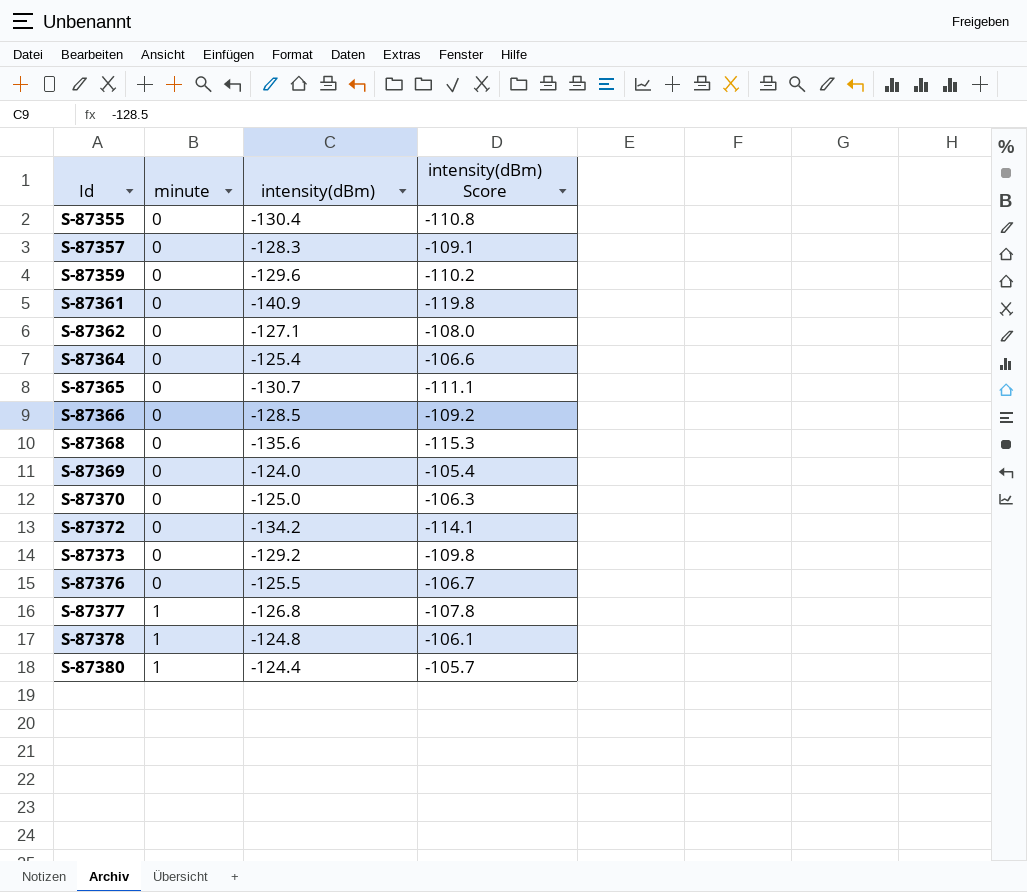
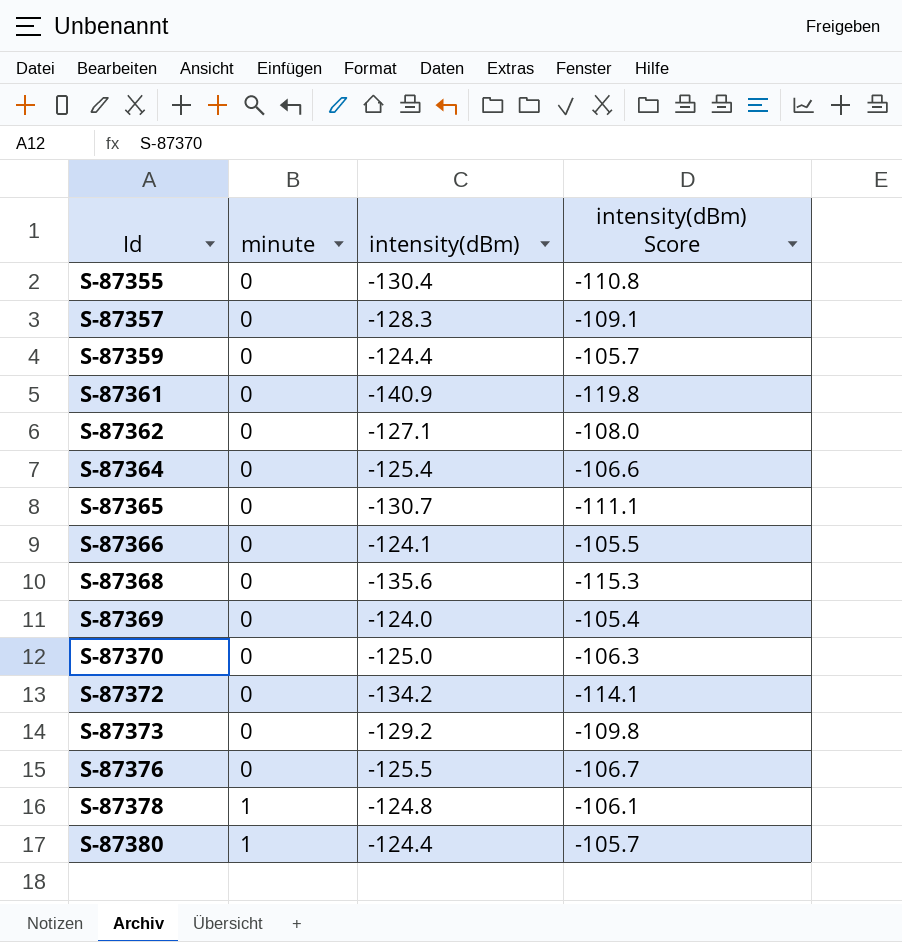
row S-87377: 1 | -126.8 | -107.8 -> none
S-87359 | intensity(dBm): -129.6 -> -124.4
S-87359 | intensity(dBm) Score: -110.2 -> -105.7
S-87366 | intensity(dBm): -128.5 -> -124.1
S-87366 | intensity(dBm) Score: -109.2 -> -105.5

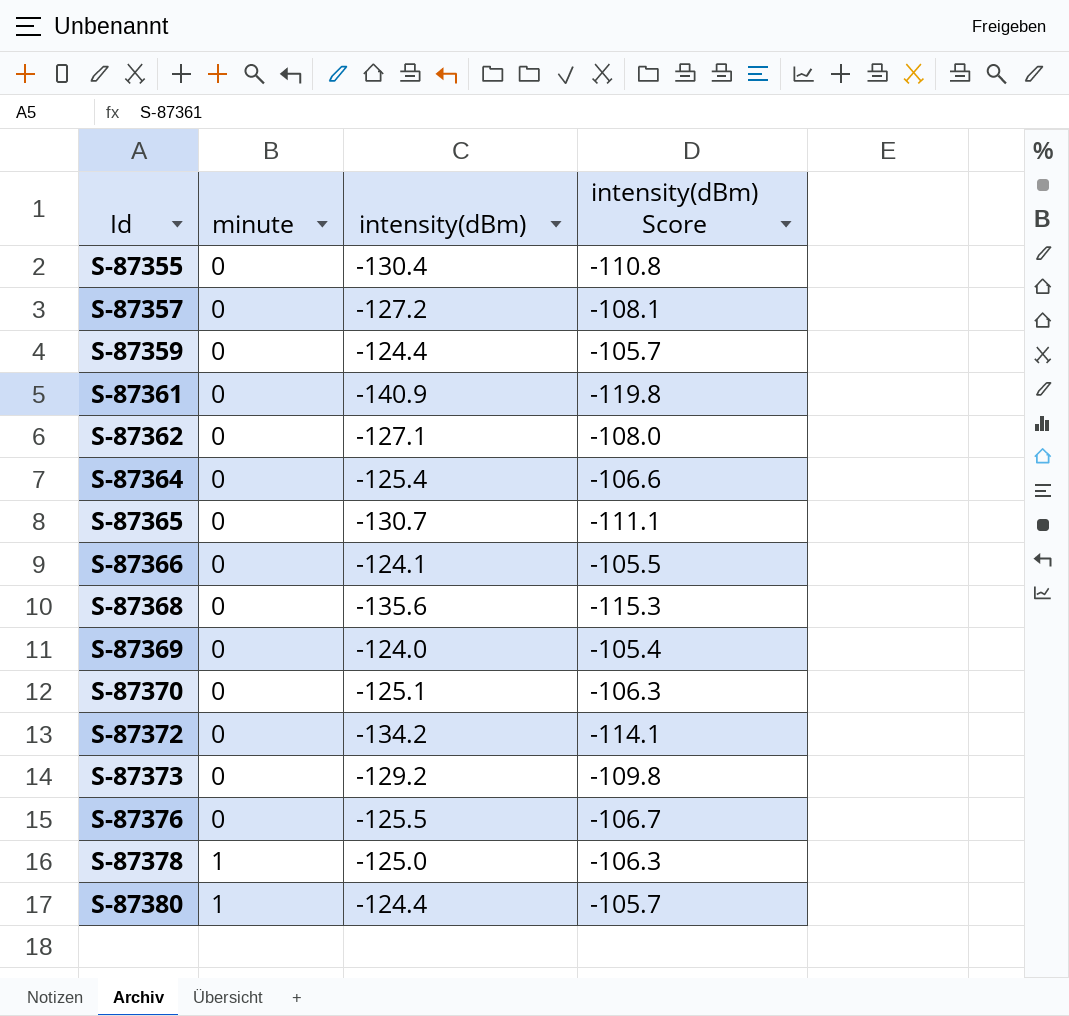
S-87357 | intensity(dBm): -128.3 -> -127.2
S-87357 | intensity(dBm) Score: -109.1 -> -108.1
S-87370 | intensity(dBm): -125.0 -> -125.1
S-87378 | intensity(dBm): -124.8 -> -125.0
S-87378 | intensity(dBm) Score: -106.1 -> -106.3

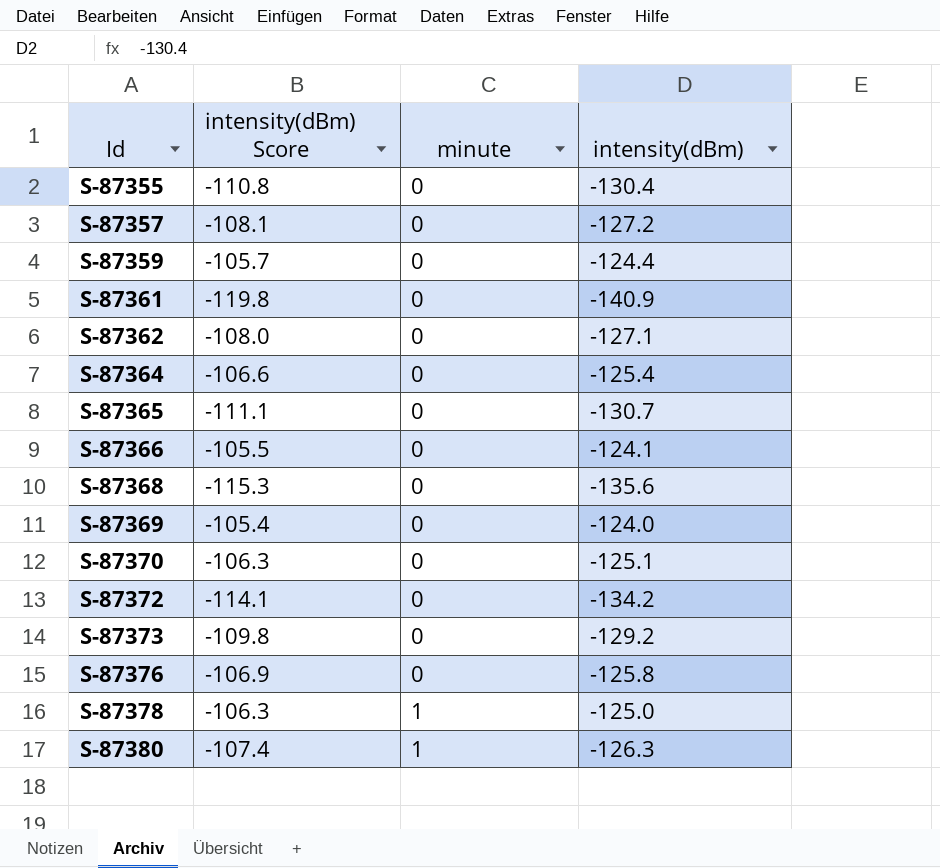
column intensity(dBm) Score | position: 4 -> 2
S-87376 | intensity(dBm) Score: -106.7 -> -106.9
S-87376 | intensity(dBm): -125.5 -> -125.8
S-87380 | intensity(dBm) Score: -105.7 -> -107.4
S-87380 | intensity(dBm): -124.4 -> -126.3

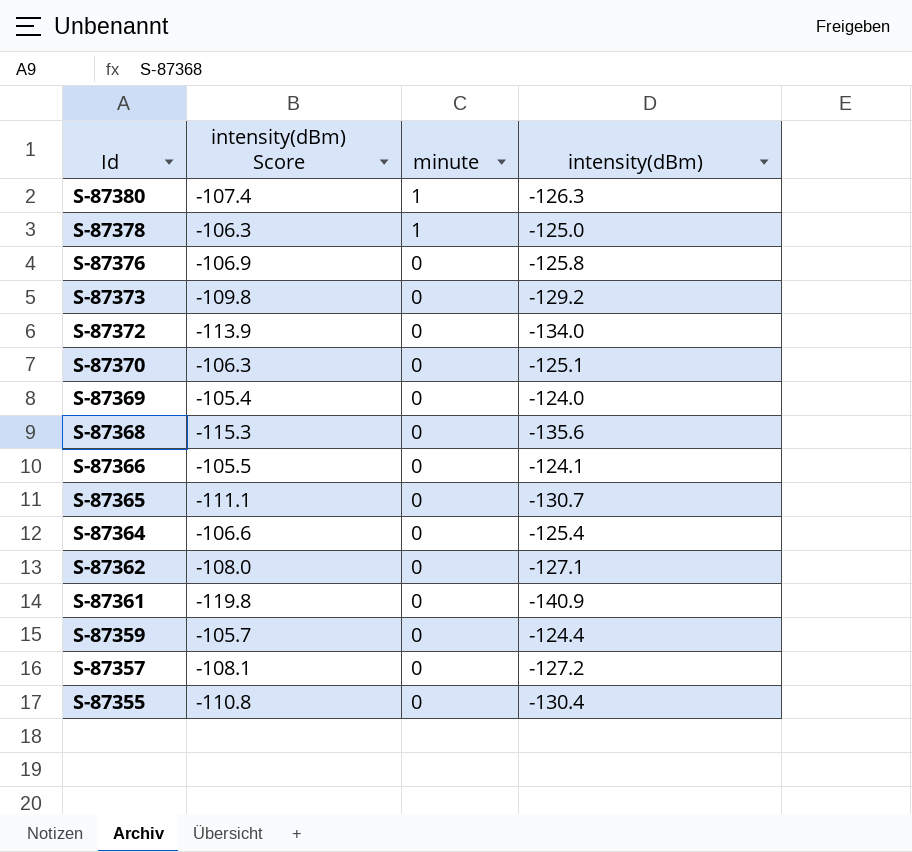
row order: Id ascending -> Id descending
S-87372 | intensity(dBm) Score: -114.1 -> -113.9
S-87372 | intensity(dBm): -134.2 -> -134.0

